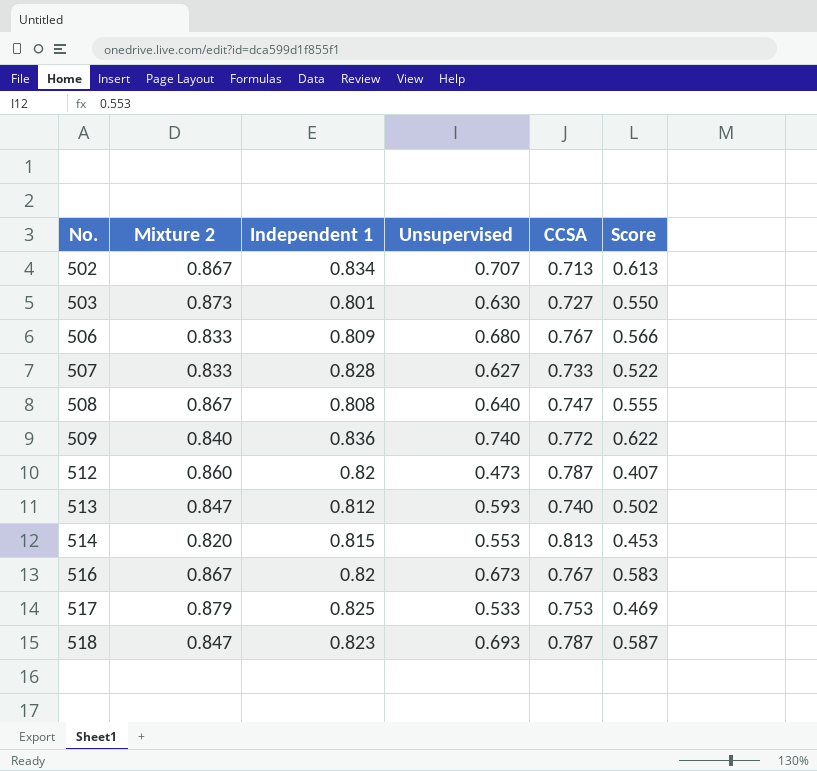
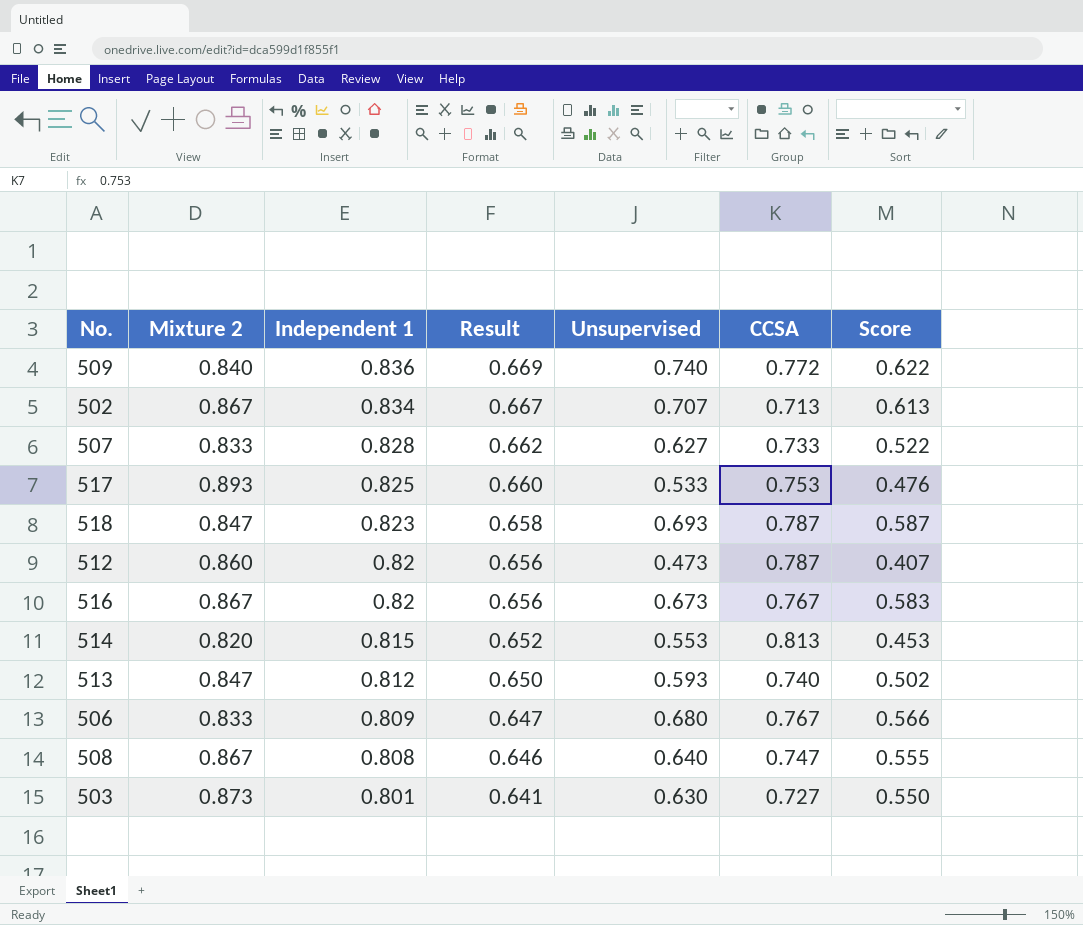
row order: No. ascending -> Independent 1 descending
column Result | formula: none -> [Independent 1] * 0.8
517 | Mixture 2: 0.879 -> 0.893
517 | Score: 0.469 -> 0.476

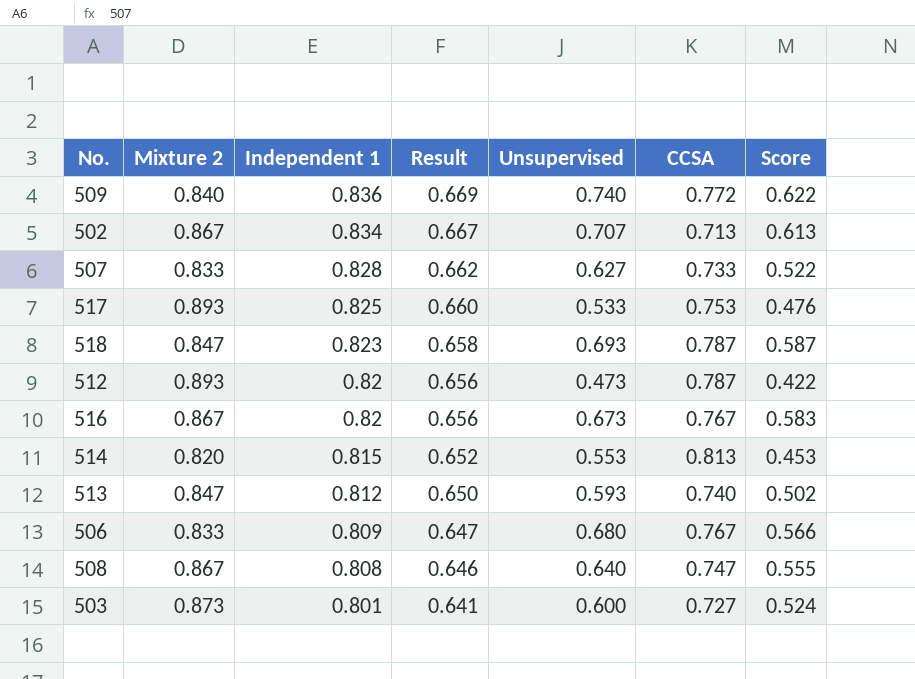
512 | Mixture 2: 0.860 -> 0.893
512 | Score: 0.407 -> 0.422
503 | Unsupervised: 0.630 -> 0.600
503 | Score: 0.550 -> 0.524

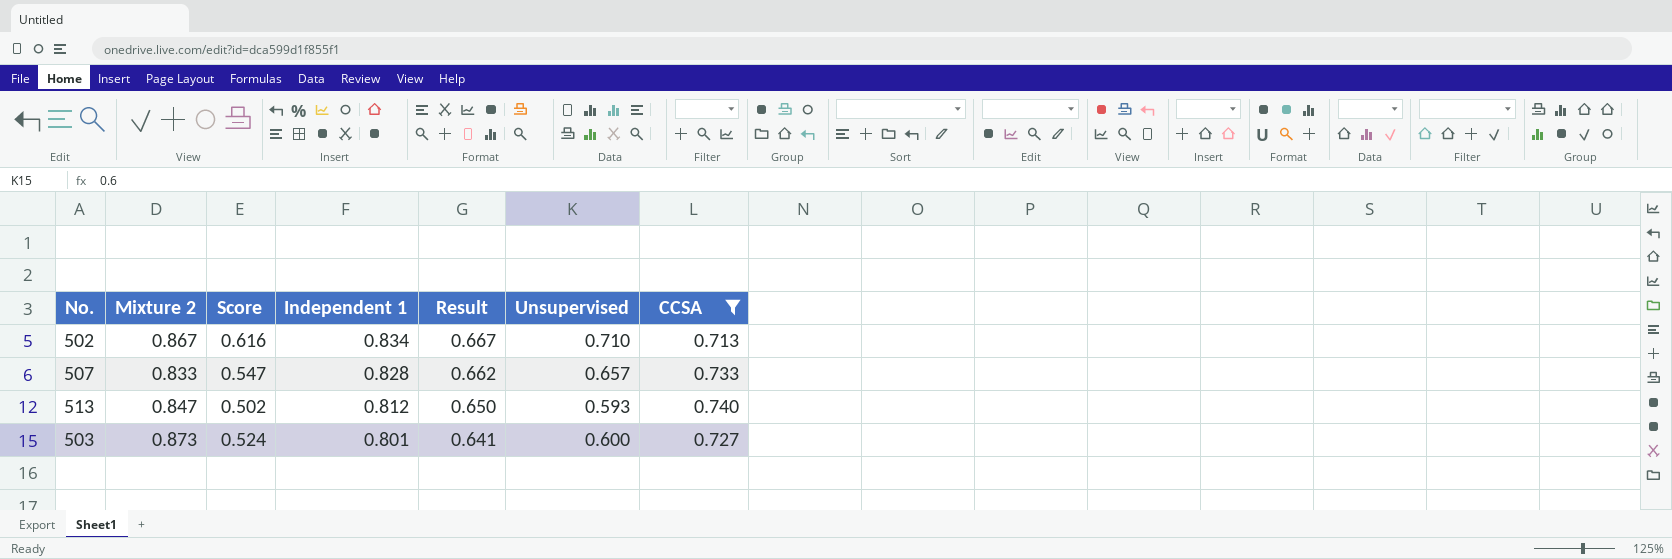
filter: none -> CCSA <= 0.740
column Score | position: 7 -> 3
502 | Score: 0.613 -> 0.616
502 | Unsupervised: 0.707 -> 0.710
507 | Score: 0.522 -> 0.547
507 | Unsupervised: 0.627 -> 0.657

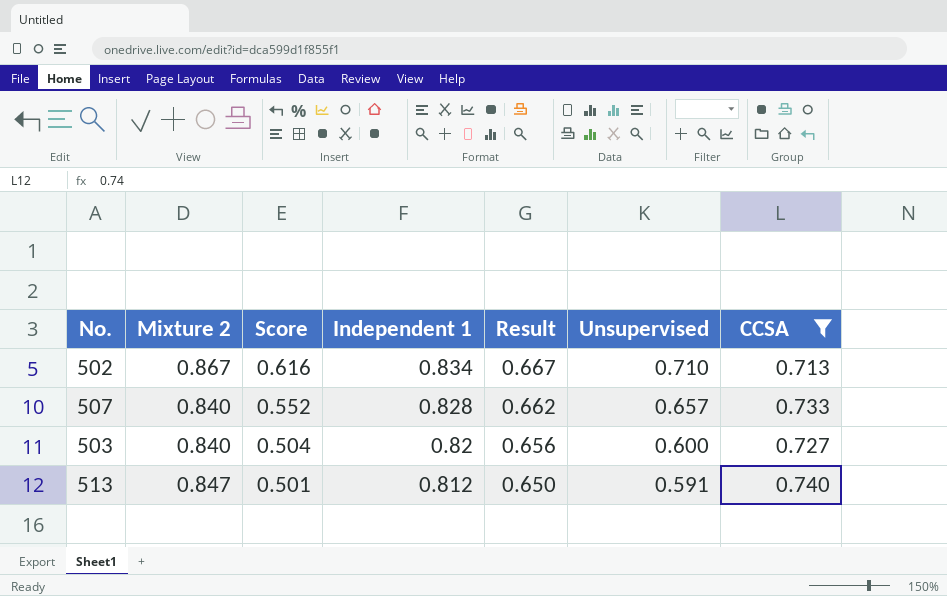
row order: Independent 1 descending -> Score descending
507 | Mixture 2: 0.833 -> 0.840
507 | Score: 0.547 -> 0.552
503 | Mixture 2: 0.873 -> 0.840
503 | Score: 0.524 -> 0.504
503 | Independent 1: 0.801 -> 0.82
503 | Result: 0.641 -> 0.656
513 | Score: 0.502 -> 0.501
513 | Unsupervised: 0.593 -> 0.591

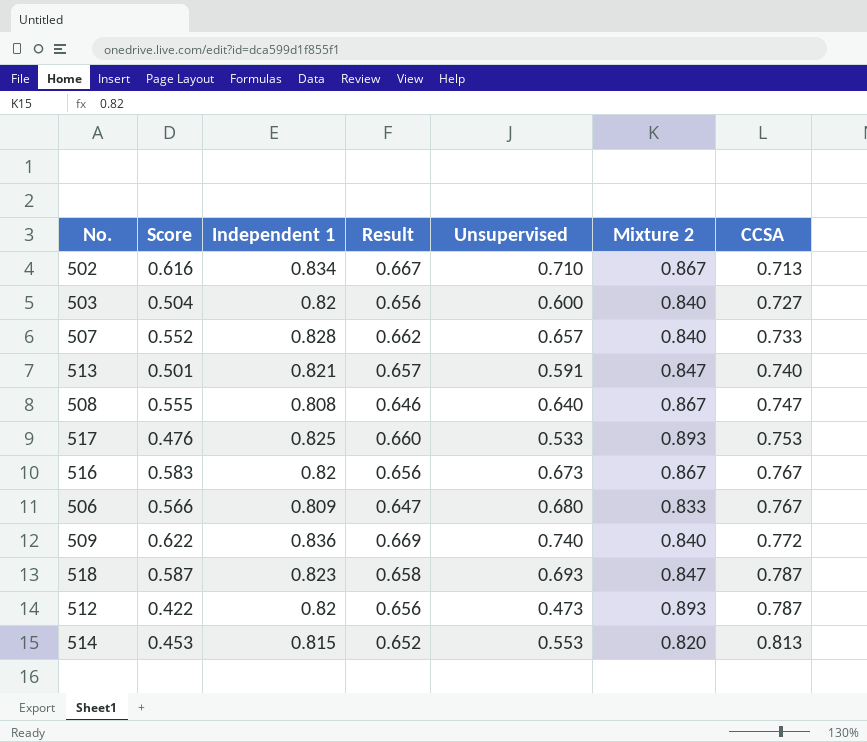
filter: CCSA <= 0.740 -> none
row order: Score descending -> CCSA ascending
column Mixture 2 | position: 2 -> 6
513 | Independent 1: 0.812 -> 0.821
513 | Result: 0.650 -> 0.657

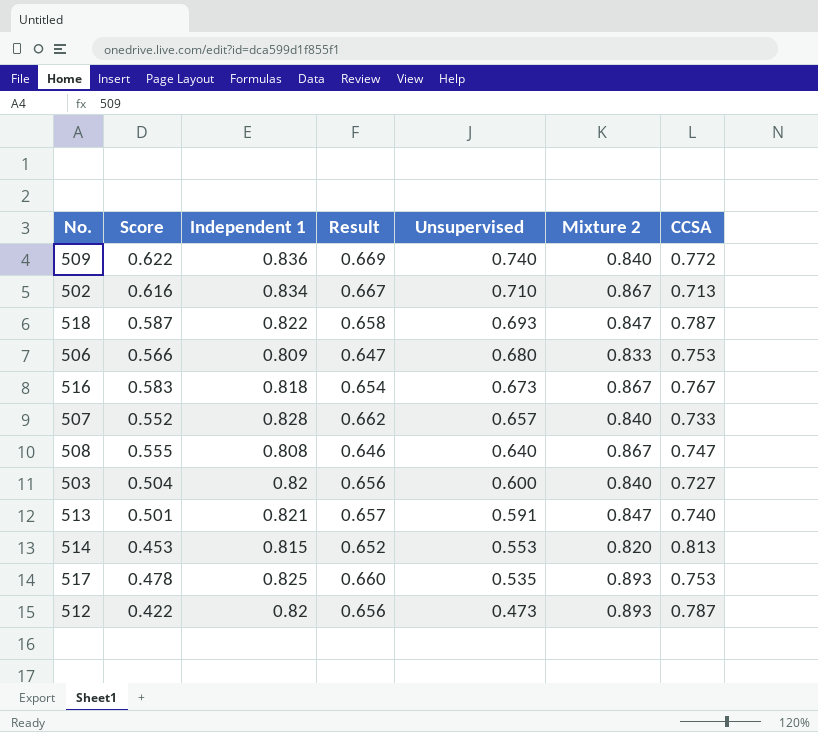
row order: CCSA ascending -> Unsupervised descending
518 | Independent 1: 0.823 -> 0.822
506 | CCSA: 0.767 -> 0.753
516 | Independent 1: 0.82 -> 0.818
516 | Result: 0.656 -> 0.654
517 | Score: 0.476 -> 0.478
517 | Unsupervised: 0.533 -> 0.535

